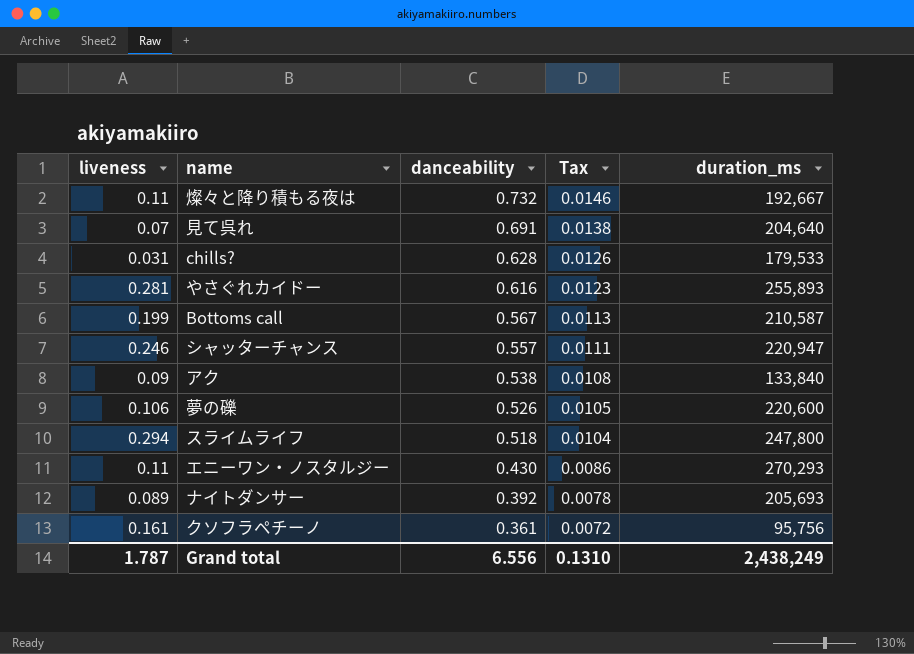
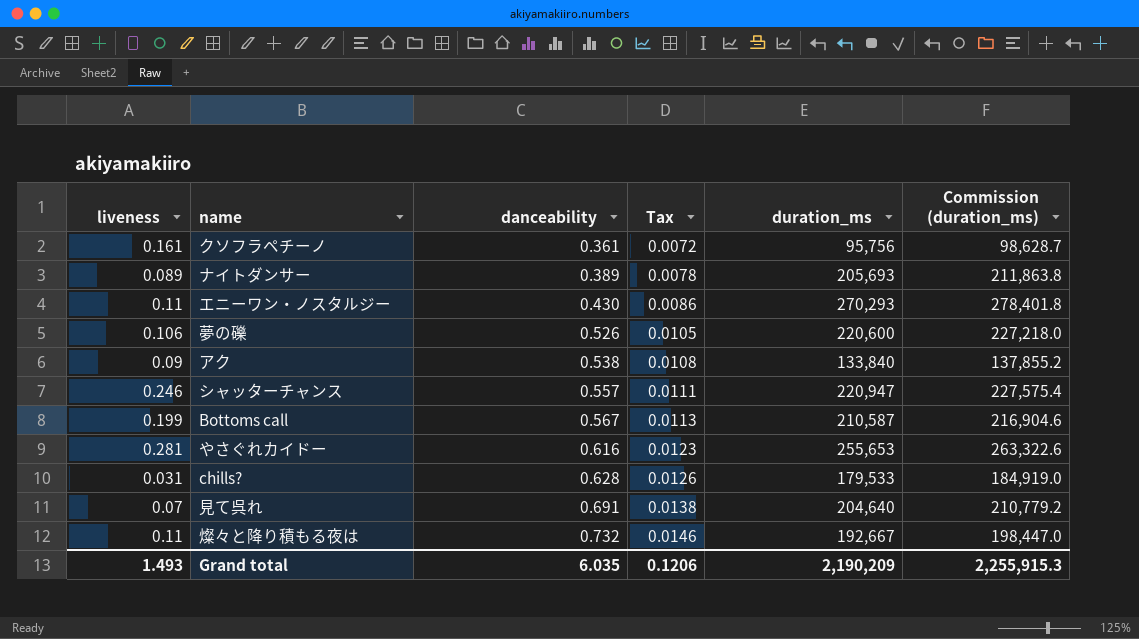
row order: danceability descending -> danceability ascending
column Commission (duration_ms) | formula: none -> [duration_ms] * 1.03
row スライムライフ: 0.294 | 0.518 | 0.0104 | 247,800 -> none
ナイトダンサー | danceability: 0.392 -> 0.389
やさぐれカイドー | duration_ms: 255,893 -> 255,653
Grand total | liveness: 1.787 -> 1.493
Grand total | danceability: 6.556 -> 6.035
Grand total | Tax: 0.1310 -> 0.1206
Grand total | duration_ms: 2,438,249 -> 2,190,209

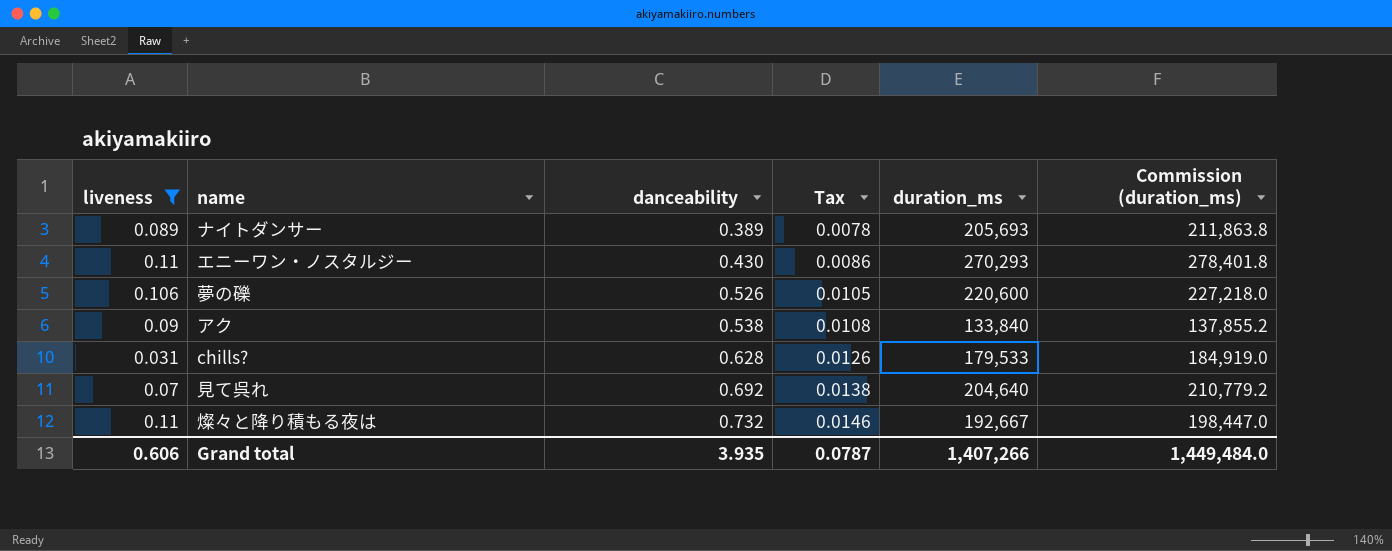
filter: none -> liveness <= 0.11
見て呉れ | danceability: 0.691 -> 0.692
Grand total | liveness: 1.493 -> 0.606
Grand total | danceability: 6.035 -> 3.935
Grand total | Tax: 0.1206 -> 0.0787
Grand total | duration_ms: 2,190,209 -> 1,407,266
Grand total | Commission (duration_ms): 2,255,915.3 -> 1,449,484.0

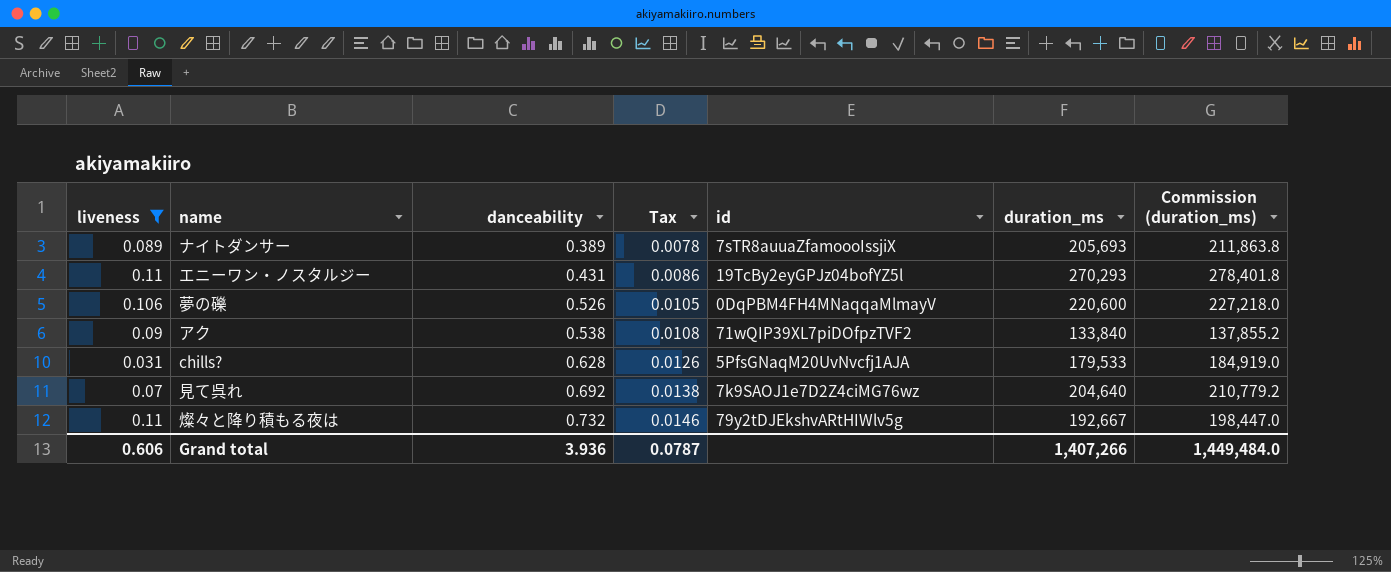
column id | position: none -> 5
エニーワン・ノスタルジー | danceability: 0.430 -> 0.431
Grand total | danceability: 3.935 -> 3.936

